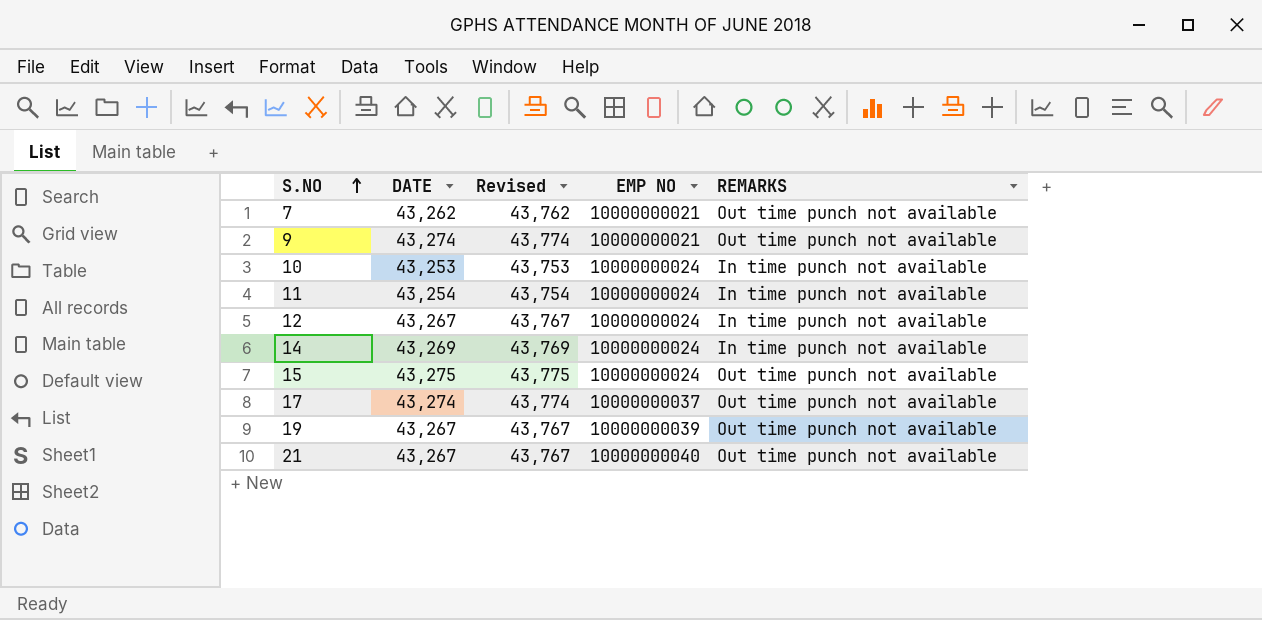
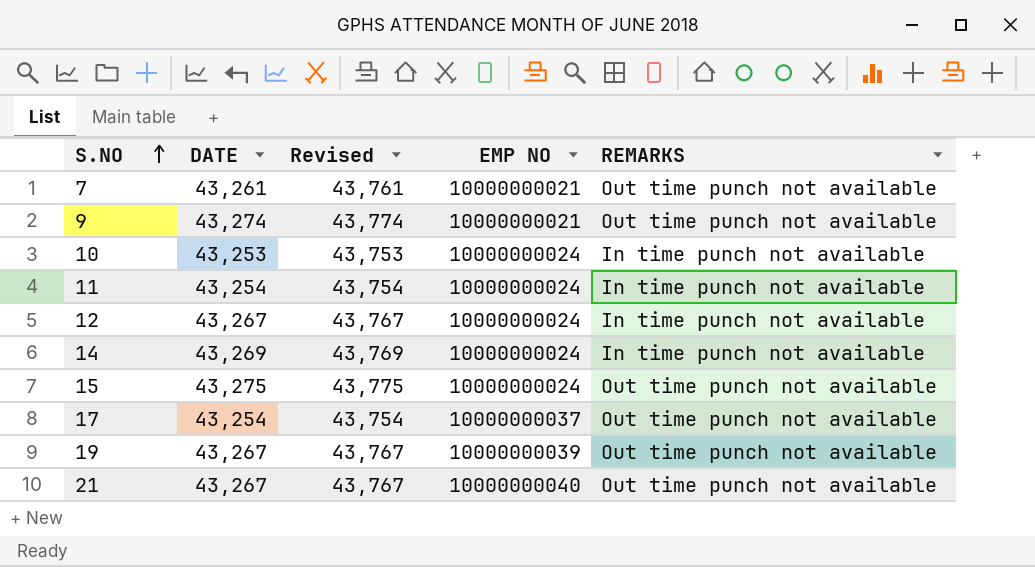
7 | DATE: 43,262 -> 43,261
7 | Revised: 43,762 -> 43,761
17 | DATE: 43,274 -> 43,254
17 | Revised: 43,774 -> 43,754

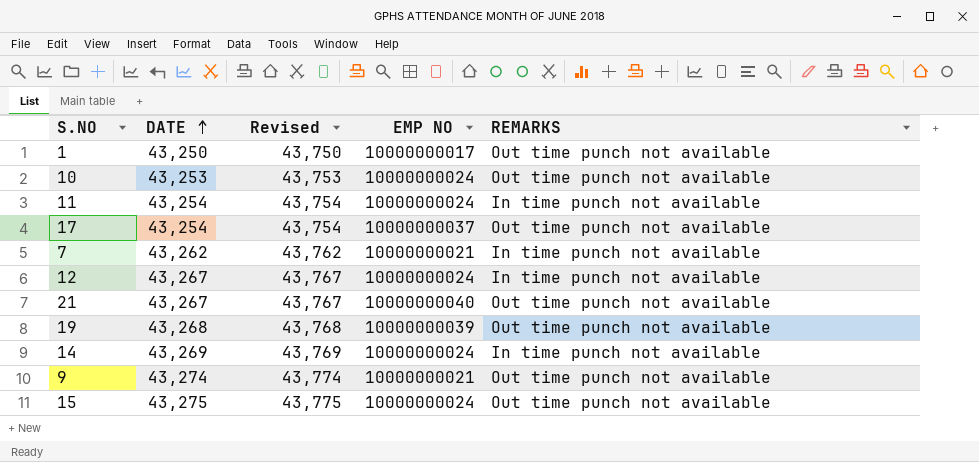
row order: S.NO ascending -> DATE ascending
row 1: none -> 43,250 | 43,750 | 10000000017 | Out time punch not available
10 | REMARKS: In time punch not available -> Out time punch not available
7 | DATE: 43,261 -> 43,262
7 | Revised: 43,761 -> 43,762
7 | REMARKS: Out time punch not available -> In time punch not available
19 | DATE: 43,267 -> 43,268
19 | Revised: 43,767 -> 43,768

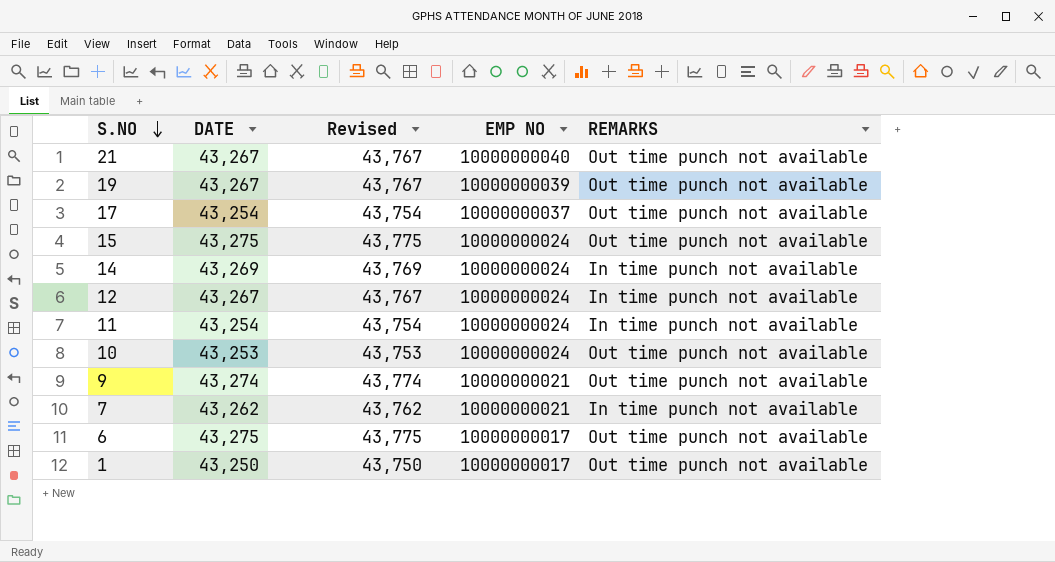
row order: DATE ascending -> S.NO descending
19 | DATE: 43,268 -> 43,267
19 | Revised: 43,768 -> 43,767
row 6: none -> 43,275 | 43,775 | 10000000017 | Out time punch not available

